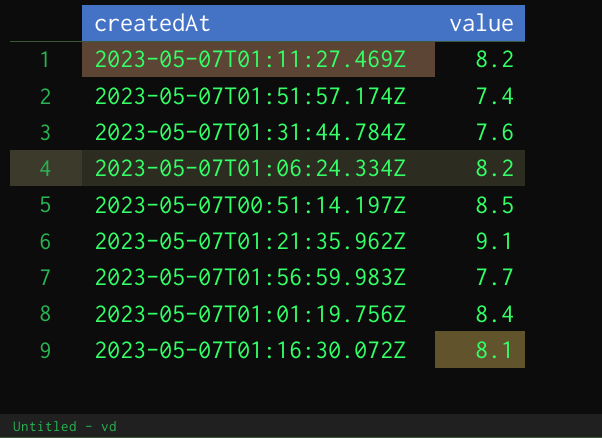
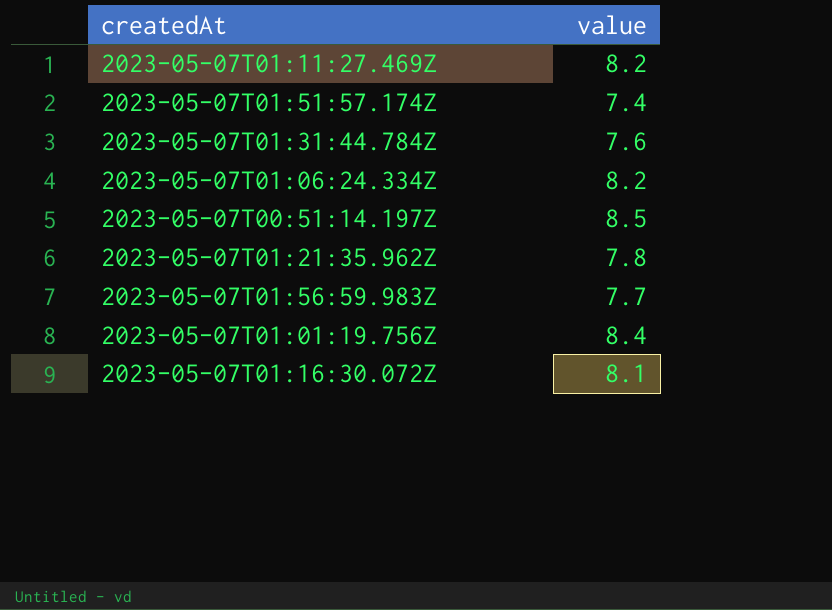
2023-05-07T01:21:35.962Z | value: 9.1 -> 7.8

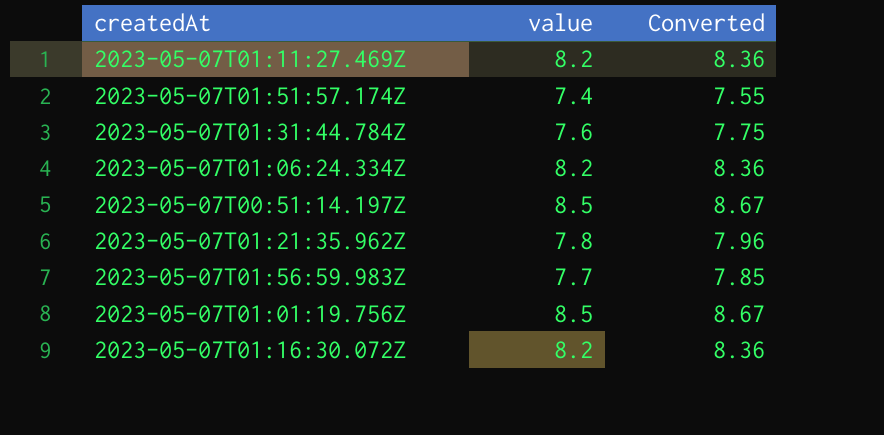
column Converted | formula: none -> [value] * 1.02
2023-05-07T01:01:19.756Z | value: 8.4 -> 8.5
2023-05-07T01:16:30.072Z | value: 8.1 -> 8.2

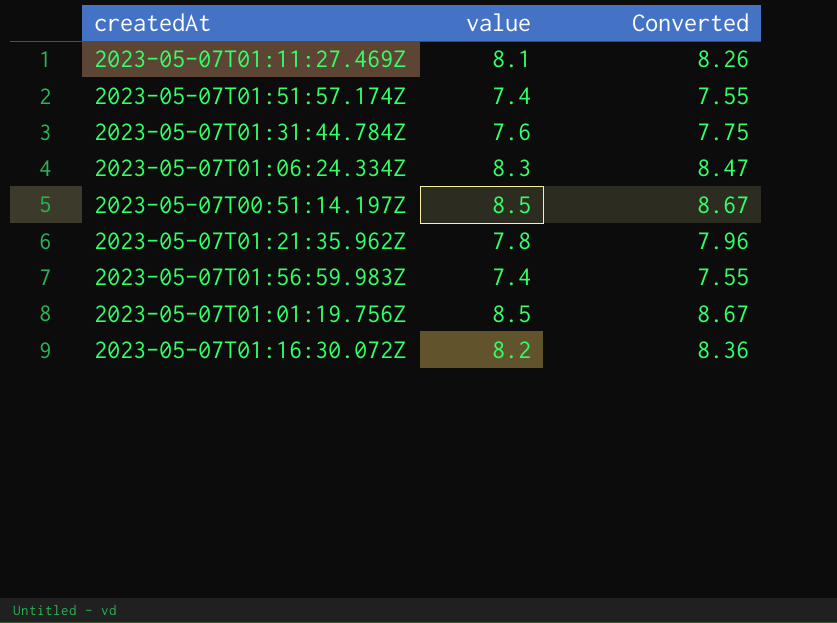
2023-05-07T01:11:27.469Z | value: 8.2 -> 8.1
2023-05-07T01:11:27.469Z | Converted: 8.36 -> 8.26
2023-05-07T01:06:24.334Z | value: 8.2 -> 8.3
2023-05-07T01:06:24.334Z | Converted: 8.36 -> 8.47
2023-05-07T01:56:59.983Z | value: 7.7 -> 7.4
2023-05-07T01:56:59.983Z | Converted: 7.85 -> 7.55

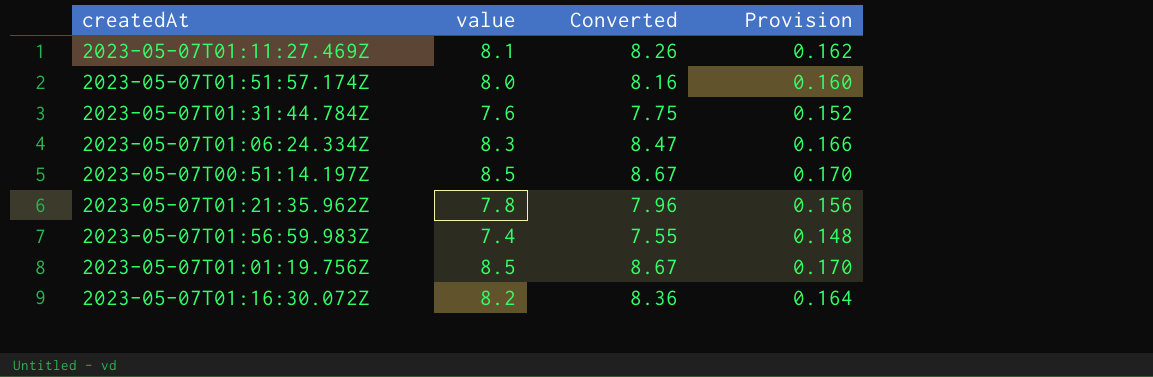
column Provision | formula: none -> [value] * 0.02
2023-05-07T01:51:57.174Z | value: 7.4 -> 8.0
2023-05-07T01:51:57.174Z | Converted: 7.55 -> 8.16

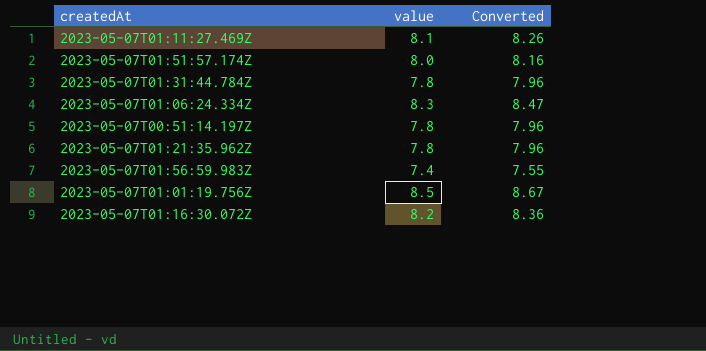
column Provision | formula: [value] * 0.02 -> none
2023-05-07T01:31:44.784Z | value: 7.6 -> 7.8
2023-05-07T01:31:44.784Z | Converted: 7.75 -> 7.96
2023-05-07T00:51:14.197Z | value: 8.5 -> 7.8
2023-05-07T00:51:14.197Z | Converted: 8.67 -> 7.96

